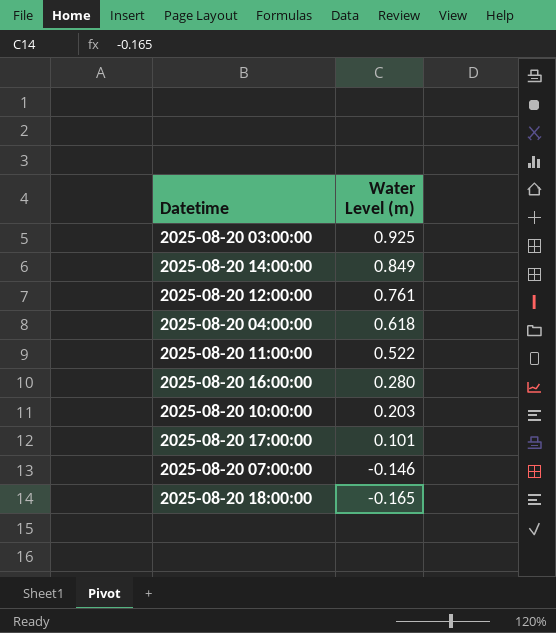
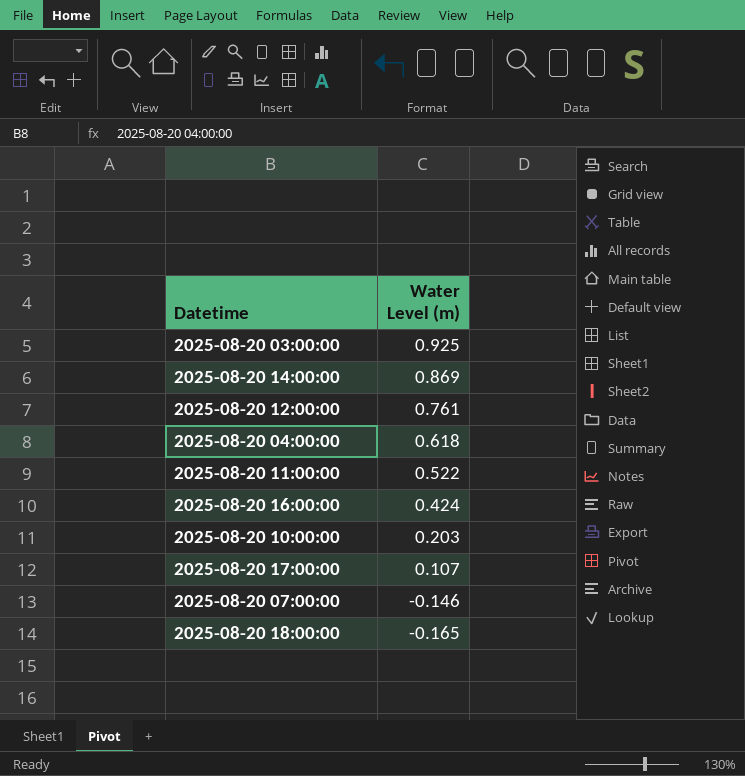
2025-08-20 14:00:00 | Water Level (m): 0.849 -> 0.869
2025-08-20 16:00:00 | Water Level (m): 0.280 -> 0.424
2025-08-20 17:00:00 | Water Level (m): 0.101 -> 0.107

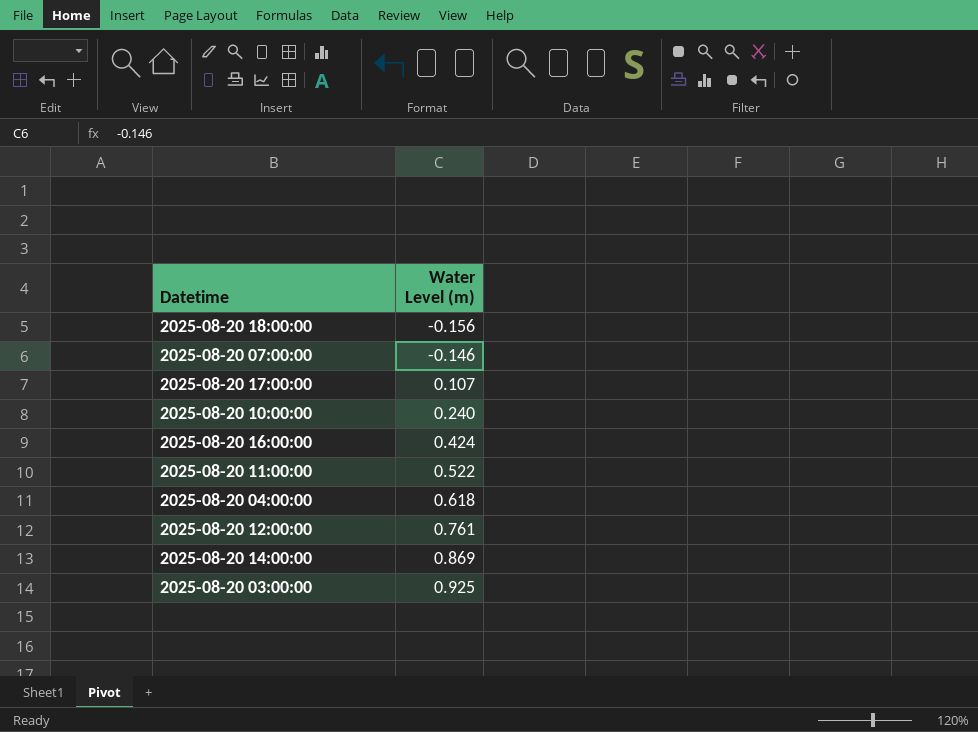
row order: Water Level (m) descending -> Water Level (m) ascending
2025-08-20 18:00:00 | Water Level (m): -0.165 -> -0.156
2025-08-20 10:00:00 | Water Level (m): 0.203 -> 0.240

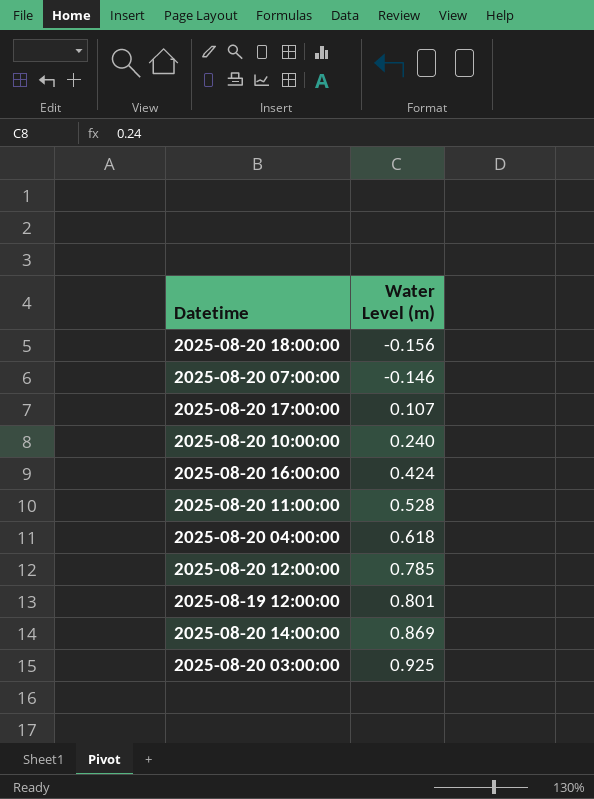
2025-08-20 11:00:00 | Water Level (m): 0.522 -> 0.528
2025-08-20 12:00:00 | Water Level (m): 0.761 -> 0.785
row 2025-08-19 12:00:00: none -> 0.801

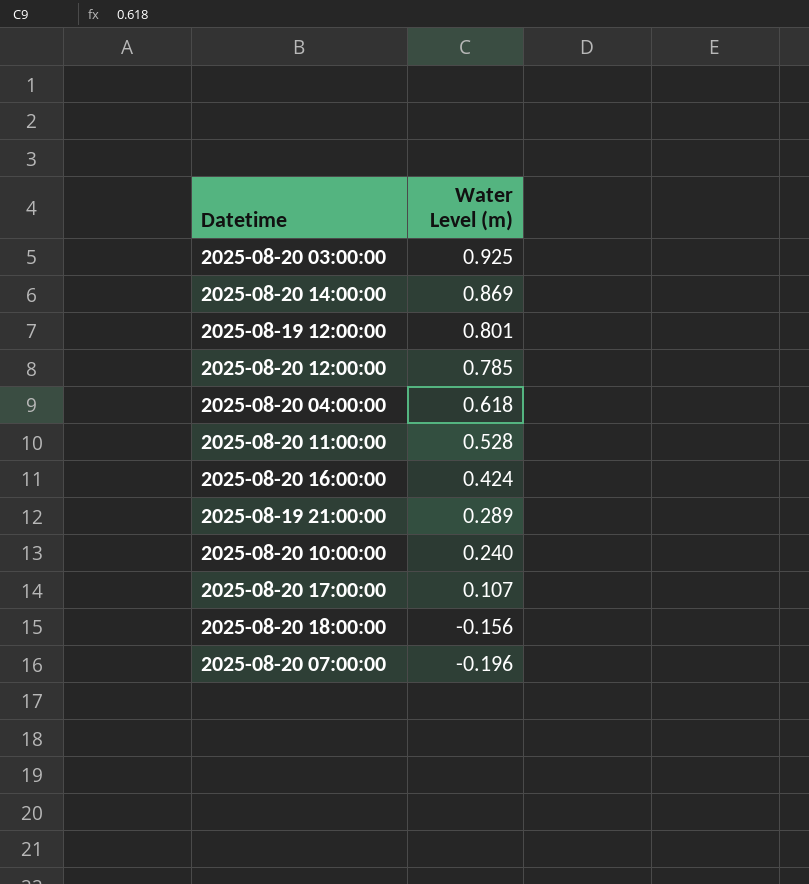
row order: Water Level (m) ascending -> Water Level (m) descending
row 2025-08-19 21:00:00: none -> 0.289
2025-08-20 07:00:00 | Water Level (m): -0.146 -> -0.196

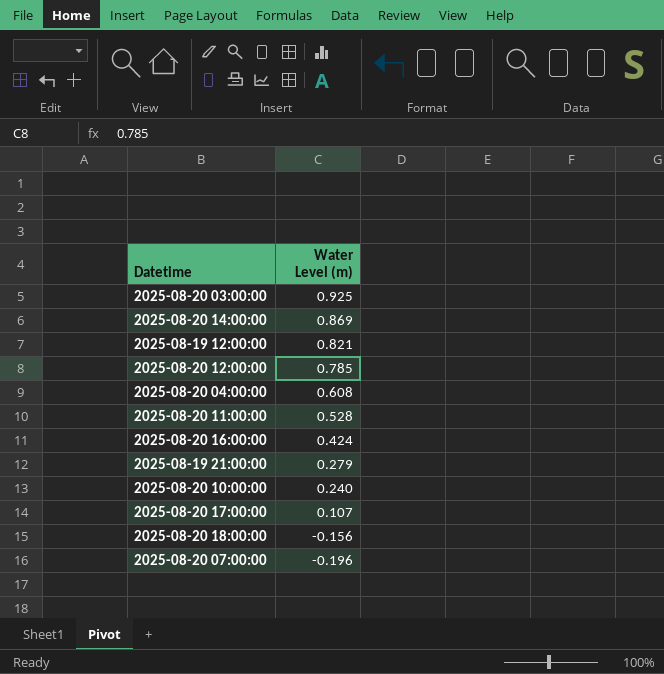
2025-08-19 12:00:00 | Water Level (m): 0.801 -> 0.821
2025-08-20 04:00:00 | Water Level (m): 0.618 -> 0.608
2025-08-19 21:00:00 | Water Level (m): 0.289 -> 0.279

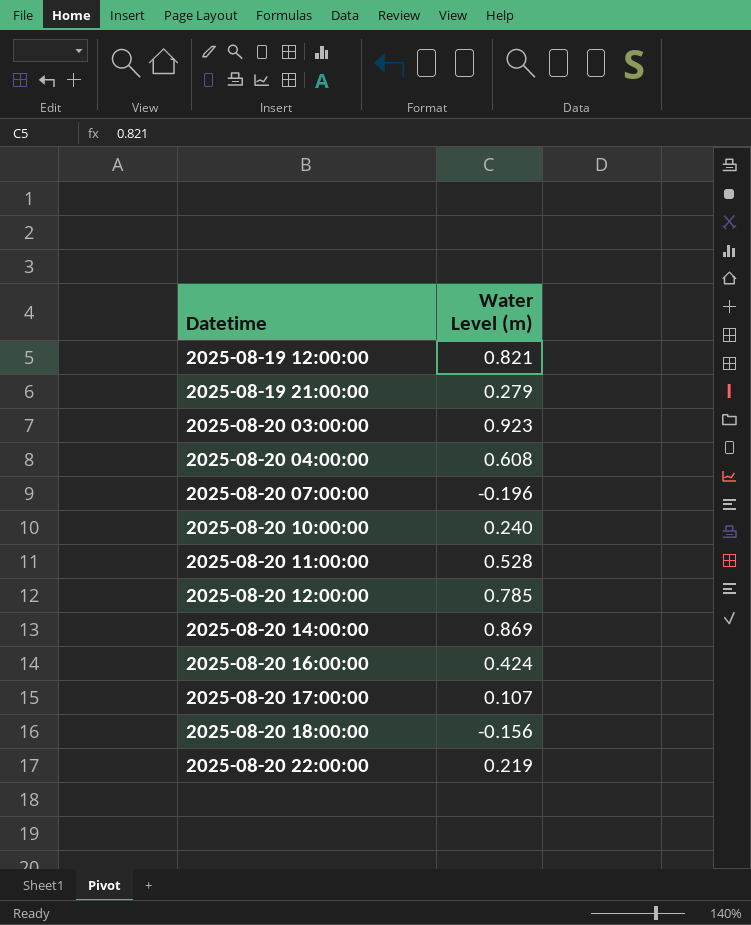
row order: Water Level (m) descending -> Datetime ascending
2025-08-20 03:00:00 | Water Level (m): 0.925 -> 0.923
row 2025-08-20 22:00:00: none -> 0.219

